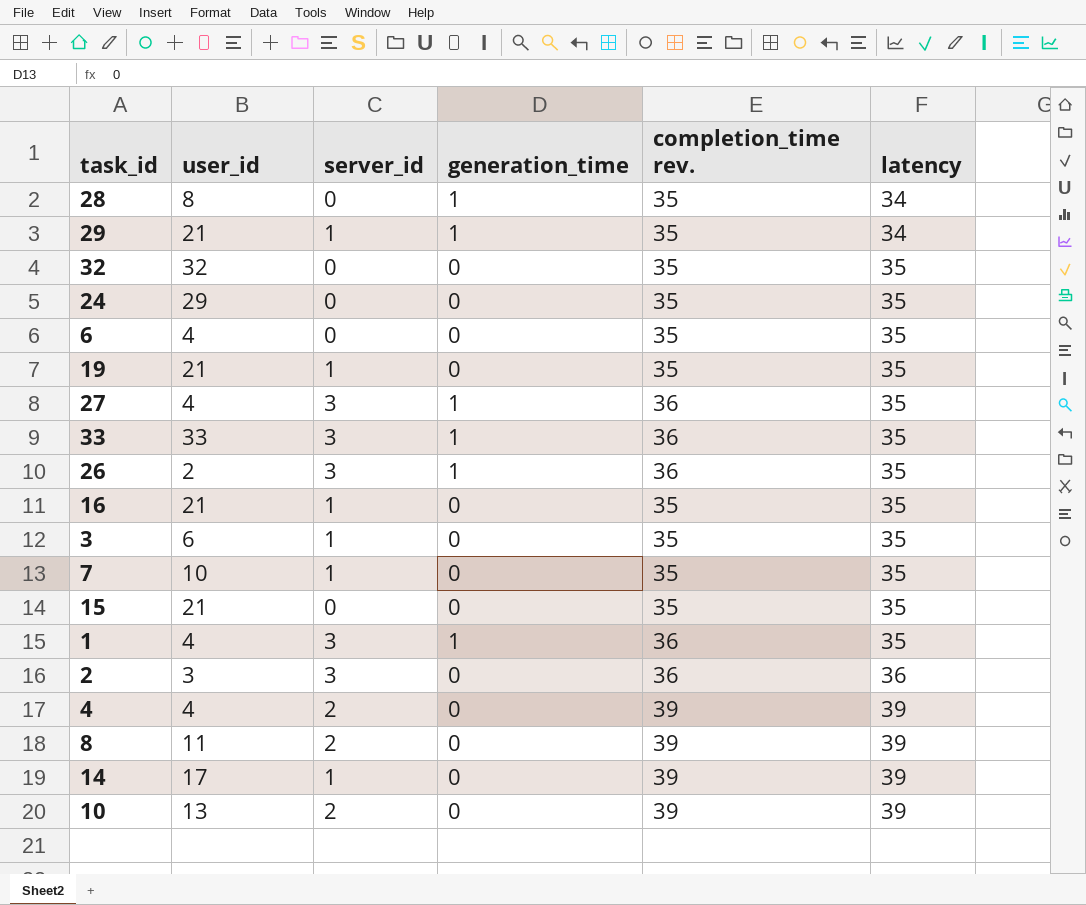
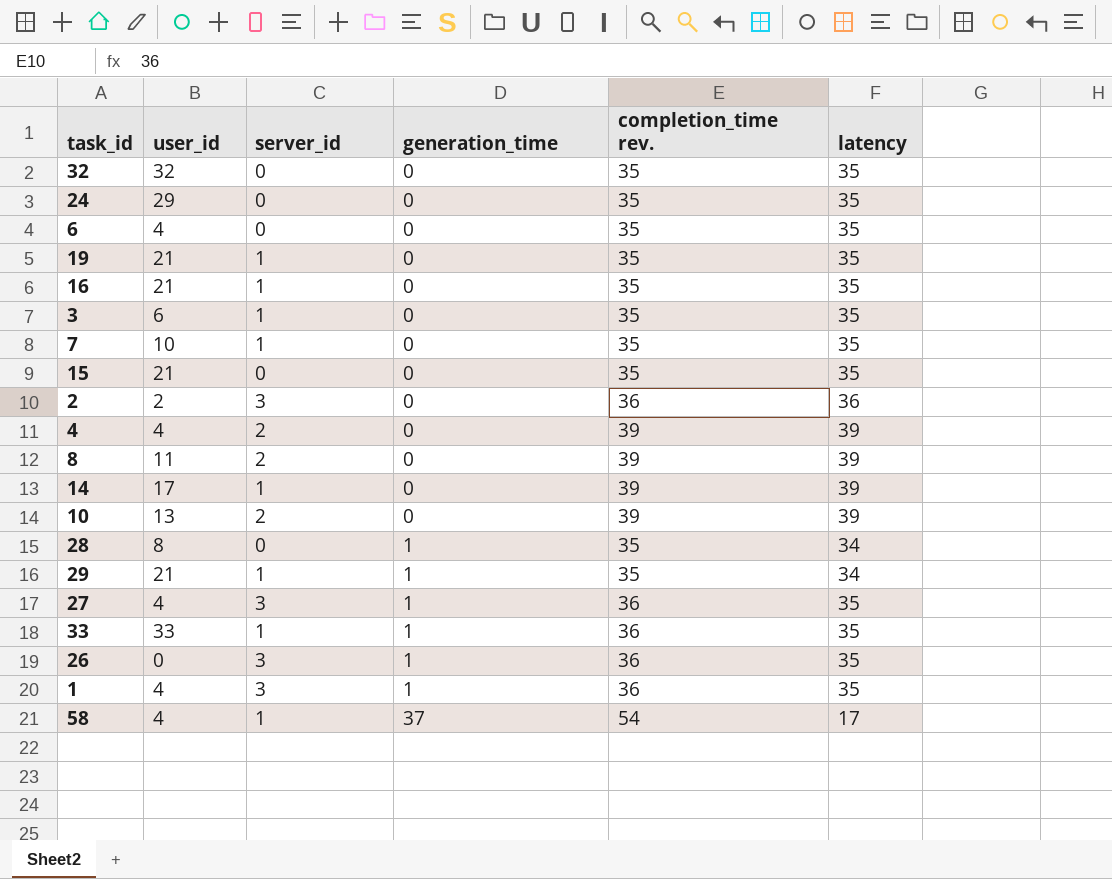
row order: latency ascending -> generation_time ascending
2 | user_id: 3 -> 2
33 | server_id: 3 -> 1
26 | user_id: 2 -> 0
row 58: none -> 4 | 1 | 37 | 54 | 17

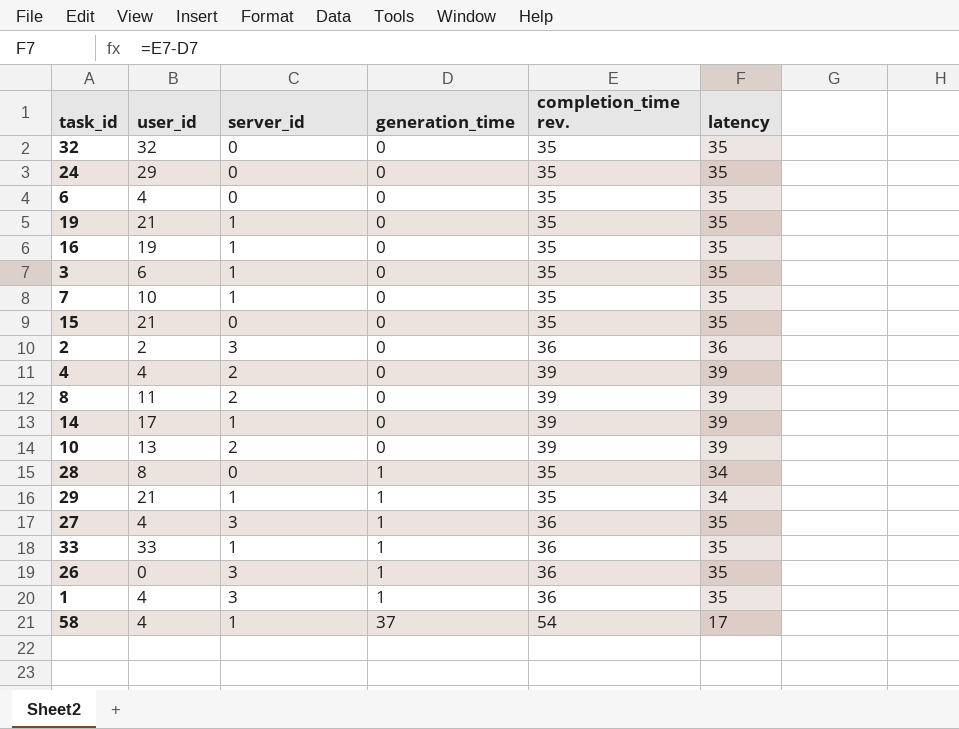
16 | user_id: 21 -> 19

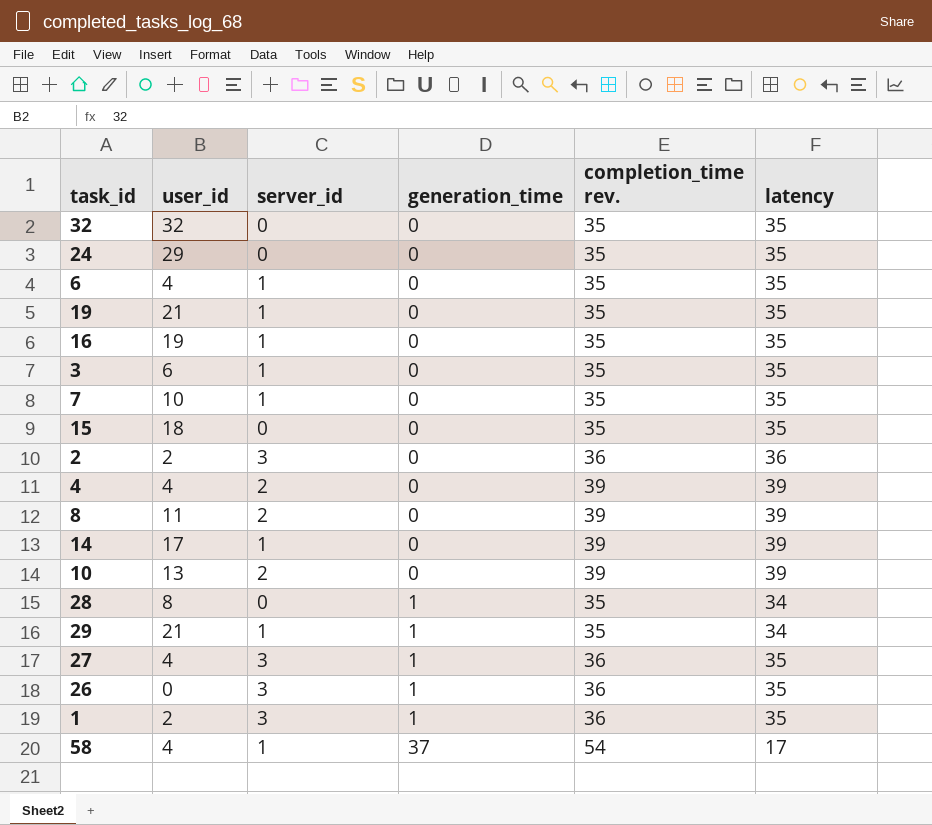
row 33: 33 | 1 | 1 | 36 | 35 -> none
6 | server_id: 0 -> 1
15 | user_id: 21 -> 18
1 | user_id: 4 -> 2

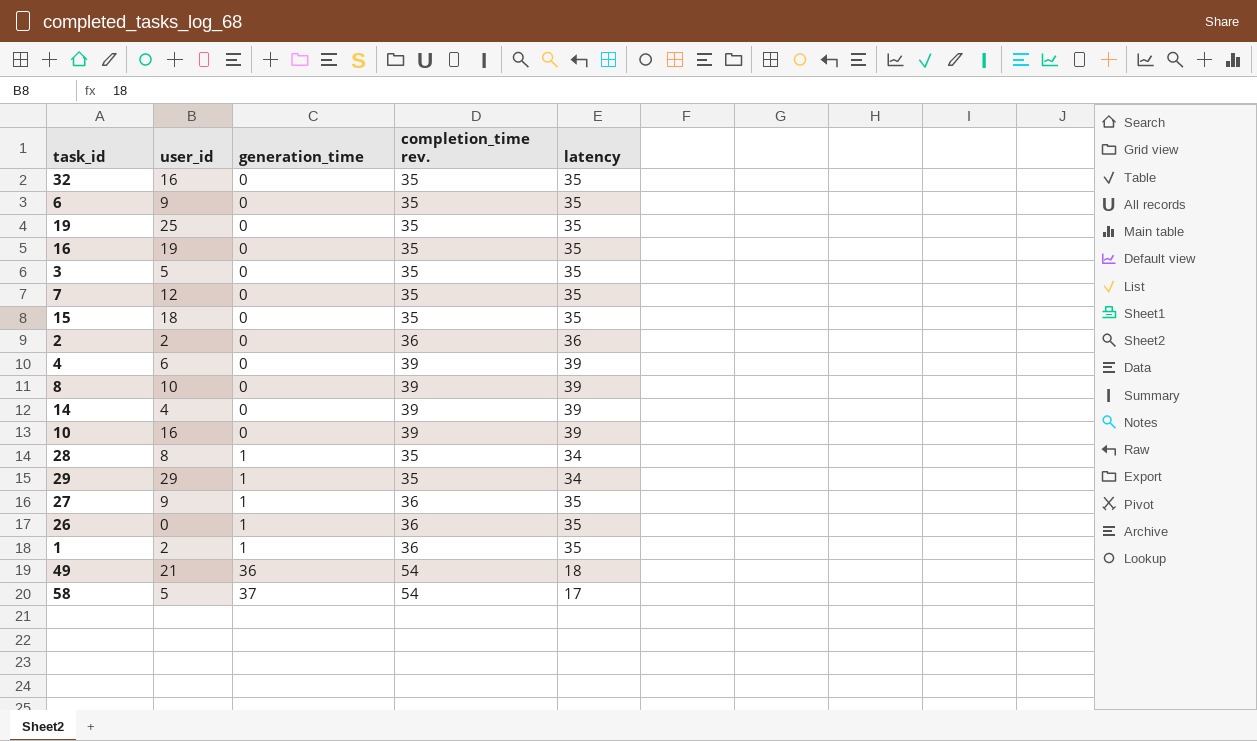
column server_id | position: 3 -> none
row 24: 29 | 0 | 0 | 35 | 35 -> none
32 | user_id: 32 -> 16
6 | user_id: 4 -> 9
19 | user_id: 21 -> 25
3 | user_id: 6 -> 5
7 | user_id: 10 -> 12
4 | user_id: 4 -> 6
8 | user_id: 11 -> 10
14 | user_id: 17 -> 4
10 | user_id: 13 -> 16
29 | user_id: 21 -> 29
27 | user_id: 4 -> 9
row 49: none -> 21 | 36 | 54 | 18
58 | user_id: 4 -> 5

